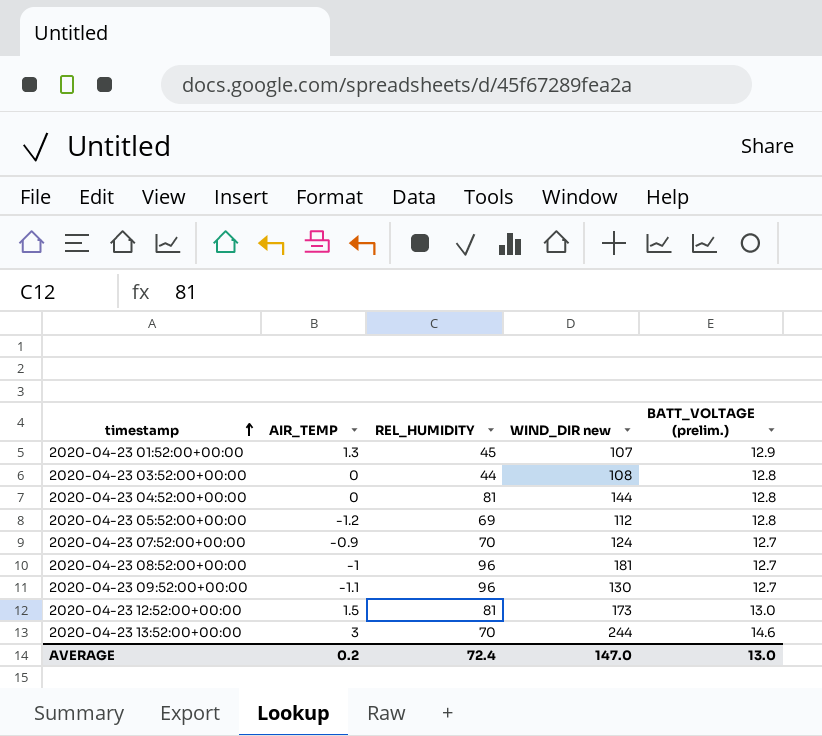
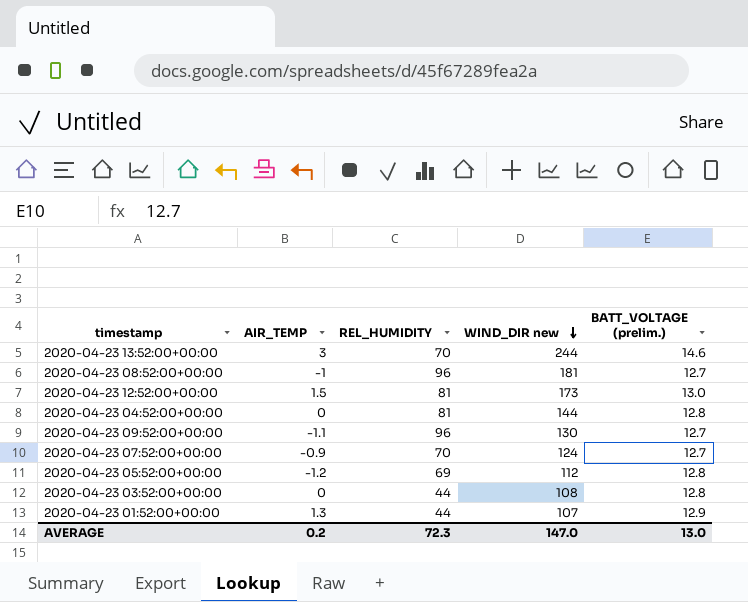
row order: timestamp ascending -> WIND_DIR new descending
2020-04-23 01:52:00+00:00 | REL_HUMIDITY: 45 -> 44
AVERAGE | REL_HUMIDITY: 72.4 -> 72.3

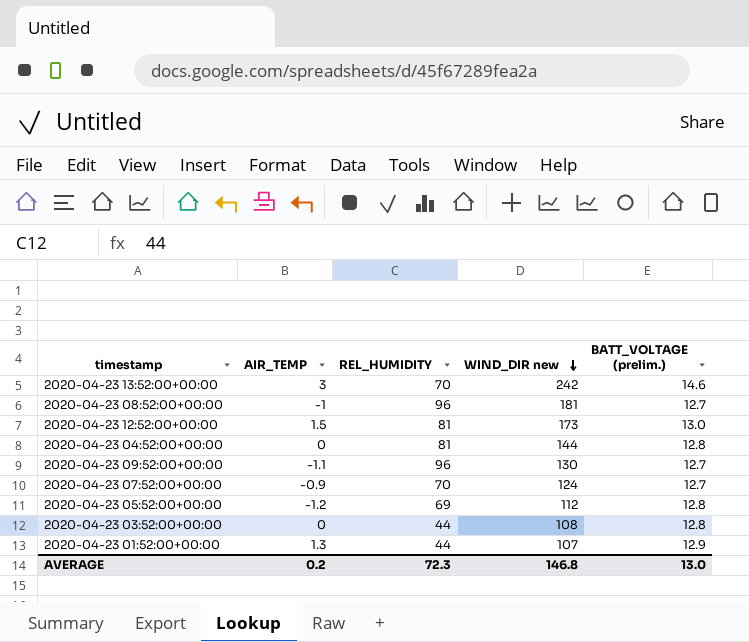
2020-04-23 13:52:00+00:00 | WIND_DIR new: 244 -> 242
AVERAGE | WIND_DIR new: 147.0 -> 146.8

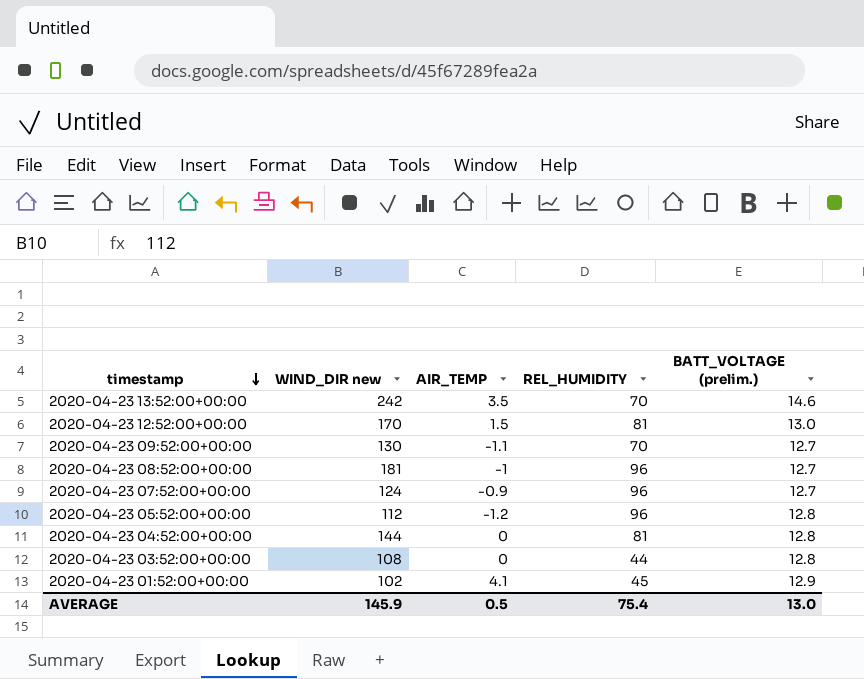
row order: WIND_DIR new descending -> timestamp descending
column WIND_DIR new | position: 4 -> 2
2020-04-23 13:52:00+00:00 | AIR_TEMP: 3 -> 3.5
2020-04-23 12:52:00+00:00 | WIND_DIR new: 173 -> 170
2020-04-23 09:52:00+00:00 | REL_HUMIDITY: 96 -> 70
2020-04-23 07:52:00+00:00 | REL_HUMIDITY: 70 -> 96
2020-04-23 05:52:00+00:00 | REL_HUMIDITY: 69 -> 96
2020-04-23 01:52:00+00:00 | WIND_DIR new: 107 -> 102
2020-04-23 01:52:00+00:00 | AIR_TEMP: 1.3 -> 4.1
2020-04-23 01:52:00+00:00 | REL_HUMIDITY: 44 -> 45
AVERAGE | WIND_DIR new: 146.8 -> 145.9
AVERAGE | AIR_TEMP: 0.2 -> 0.5
AVERAGE | REL_HUMIDITY: 72.3 -> 75.4

